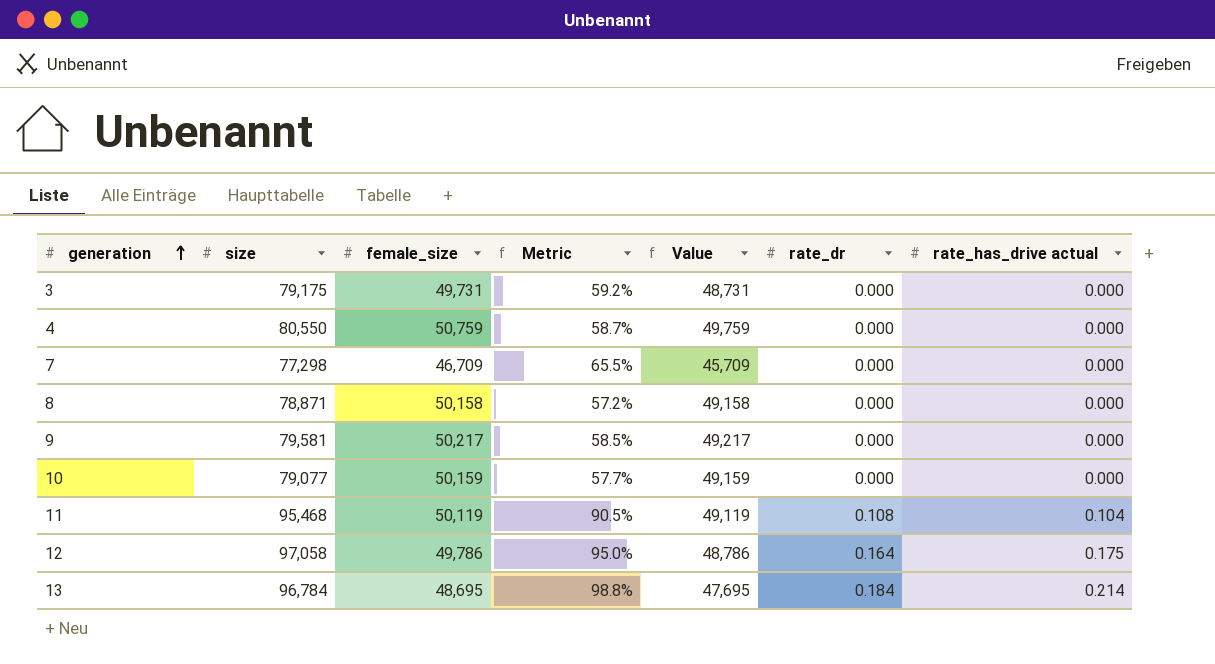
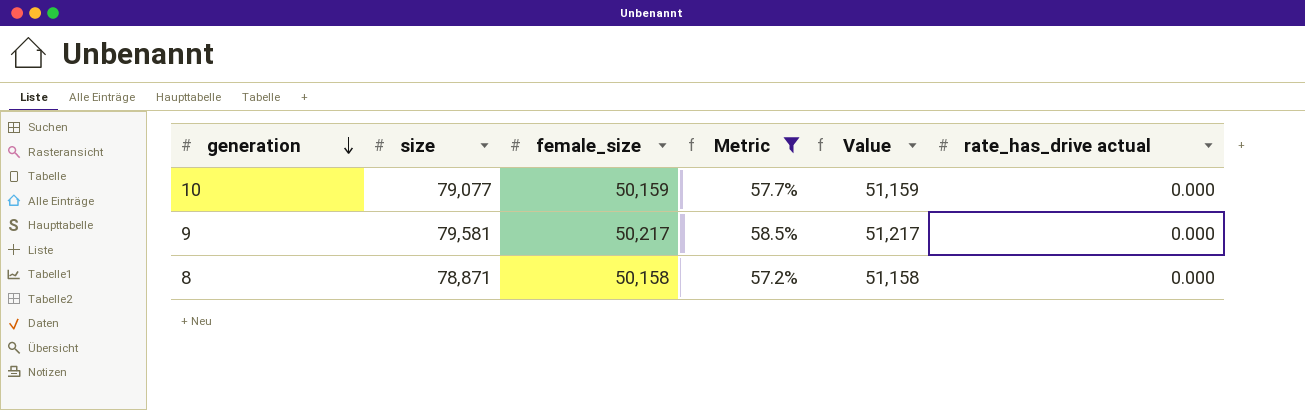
filter: none -> Metric <= 58.5%
row order: generation ascending -> generation descending
column rate_dr | position: 6 -> none
column Value | formula: [female_size] - 1000 -> [female_size] + 1000

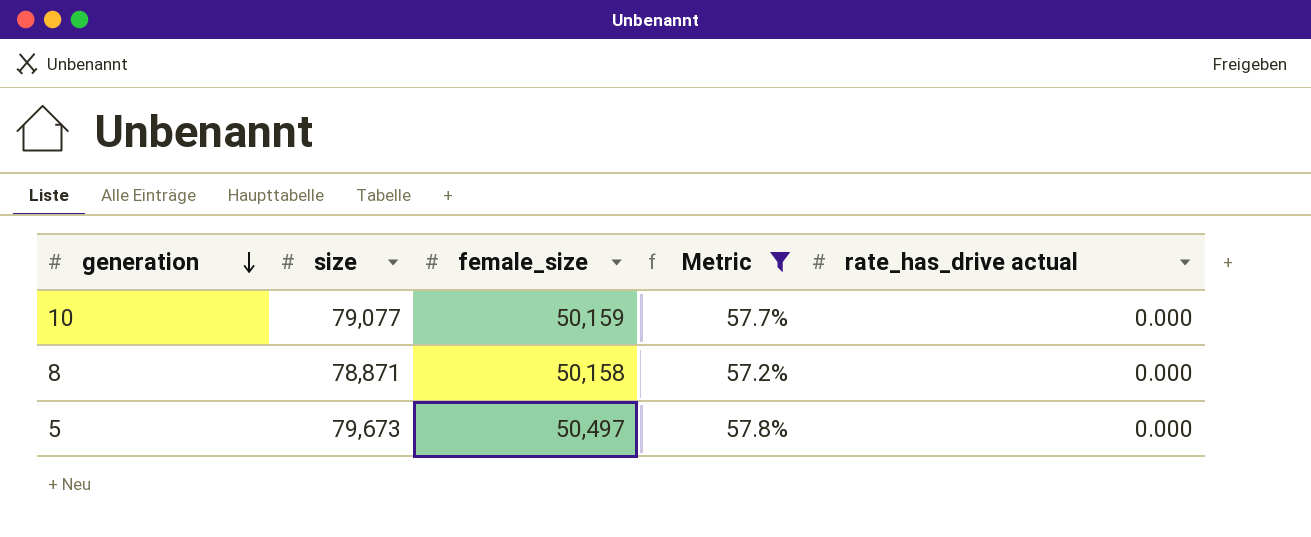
column Value | formula: [female_size] + 1000 -> none
row 9: 79,581 | 50,217 | 58.5% | 51,217 | 0.000 -> none
row 5: none -> 79,673 | 50,497 | 57.8% | 0.000

